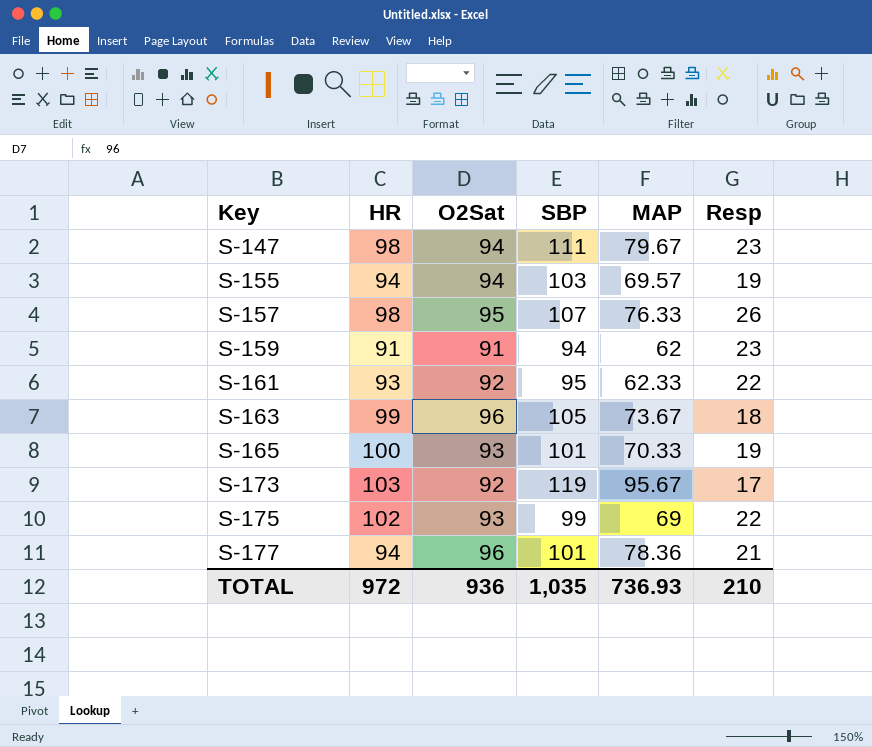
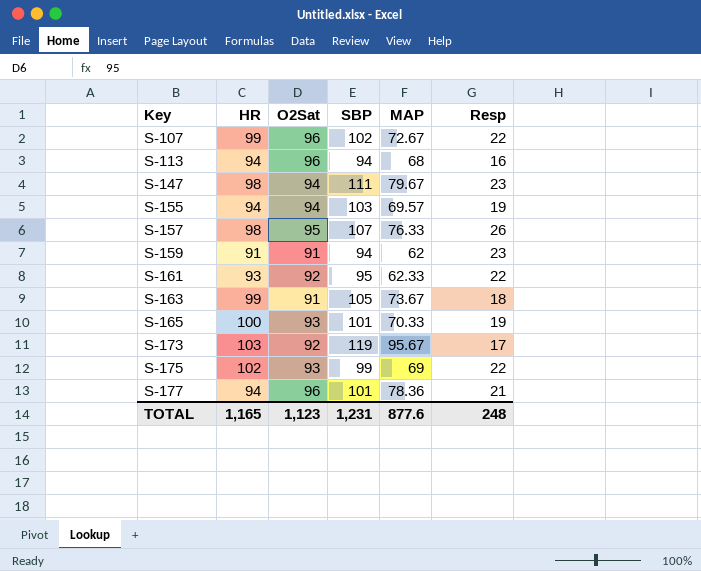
row S-107: none -> 99 | 96 | 102 | 72.67 | 22
row S-113: none -> 94 | 96 | 94 | 68 | 16
S-163 | O2Sat: 96 -> 91
TOTAL | HR: 972 -> 1,165
TOTAL | O2Sat: 936 -> 1,123
TOTAL | SBP: 1,035 -> 1,231
TOTAL | MAP: 736.93 -> 877.6
TOTAL | Resp: 210 -> 248

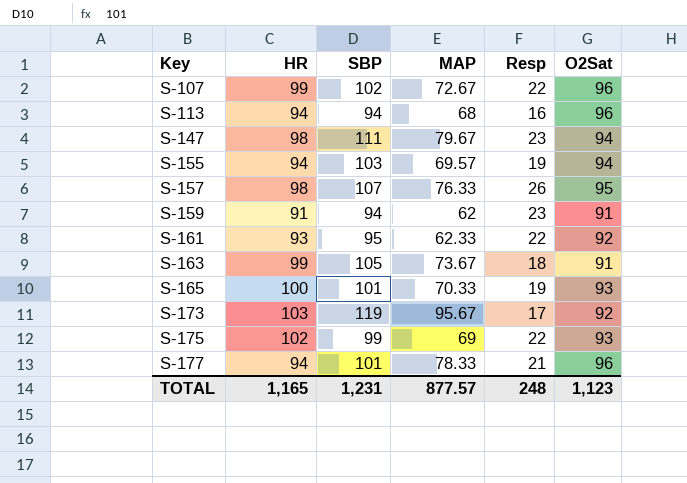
column O2Sat | position: 3 -> 6
S-177 | MAP: 78.36 -> 78.33
TOTAL | MAP: 877.6 -> 877.57

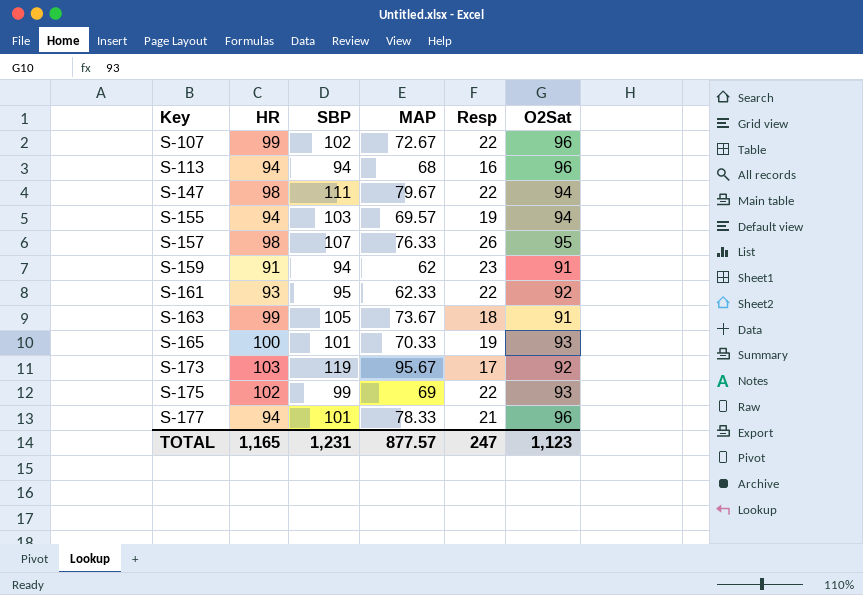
S-147 | Resp: 23 -> 22
TOTAL | Resp: 248 -> 247

